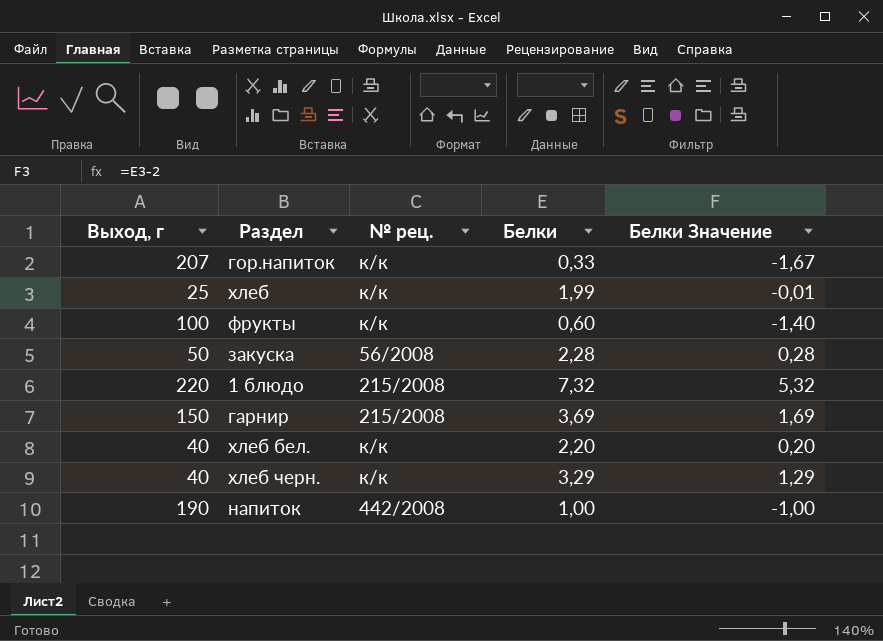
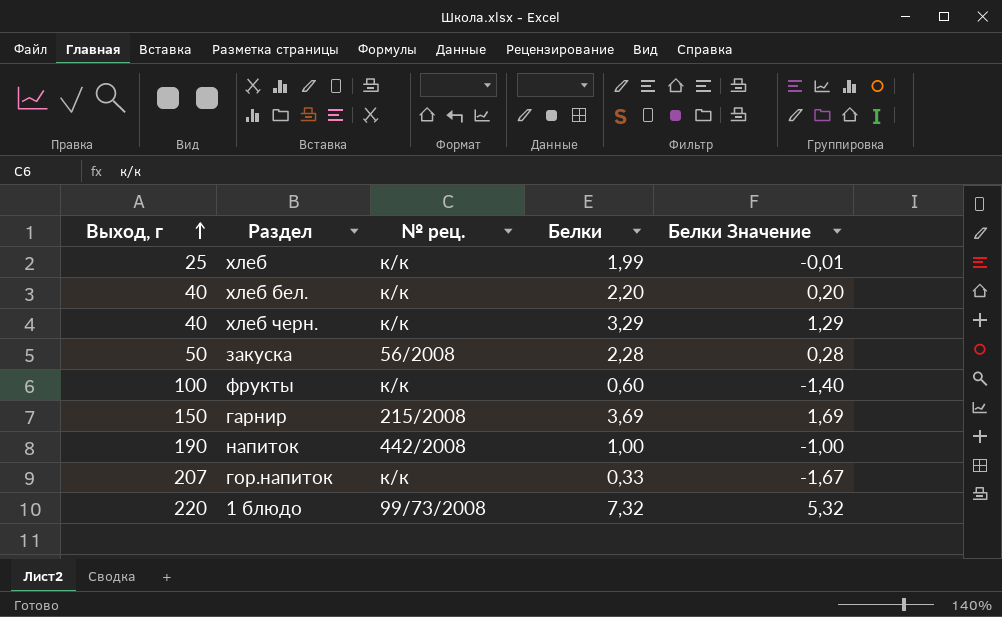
row order: none -> Выход, г ascending
1 блюдо | № рец.: 215/2008 -> 99/73/2008

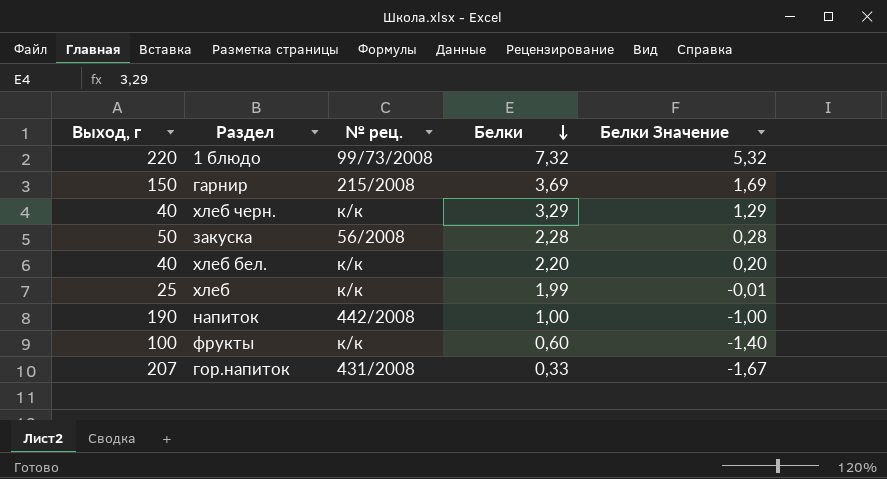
row order: Выход, г ascending -> Белки descending
гор.напиток | № рец.: к/к -> 431/2008

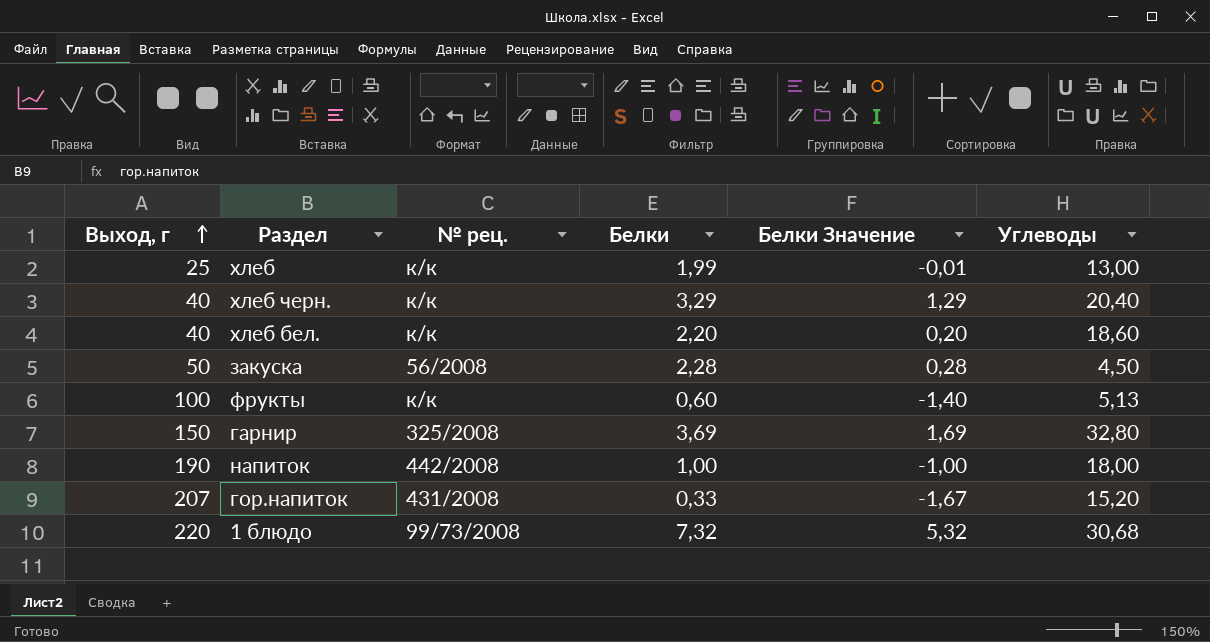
row order: Белки descending -> Выход, г ascending
column Углеводы | position: none -> 6
гарнир | № рец.: 215/2008 -> 325/2008

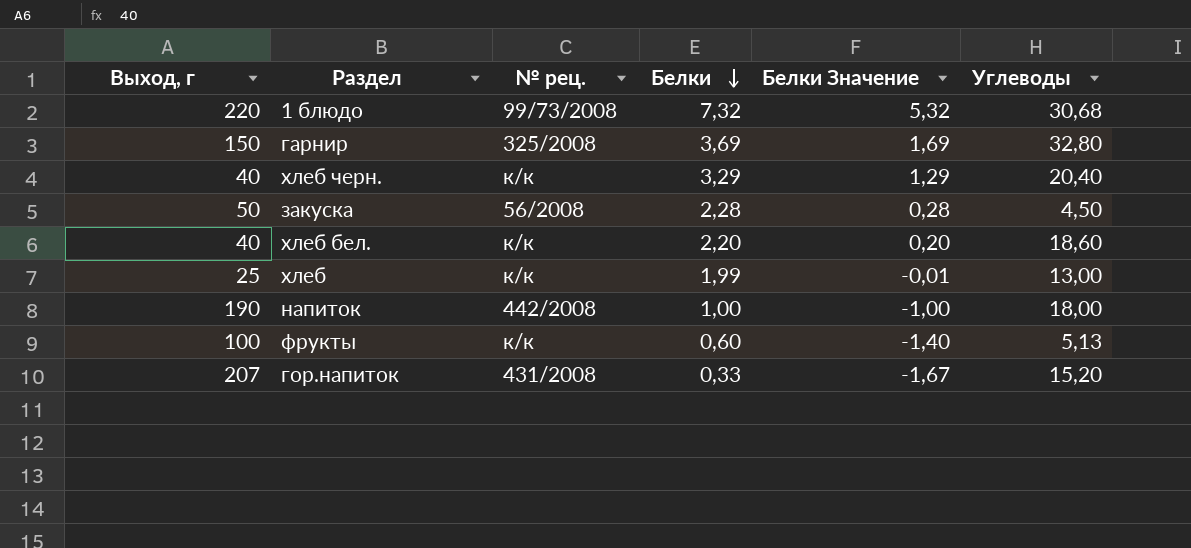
row order: Выход, г ascending -> Белки descending

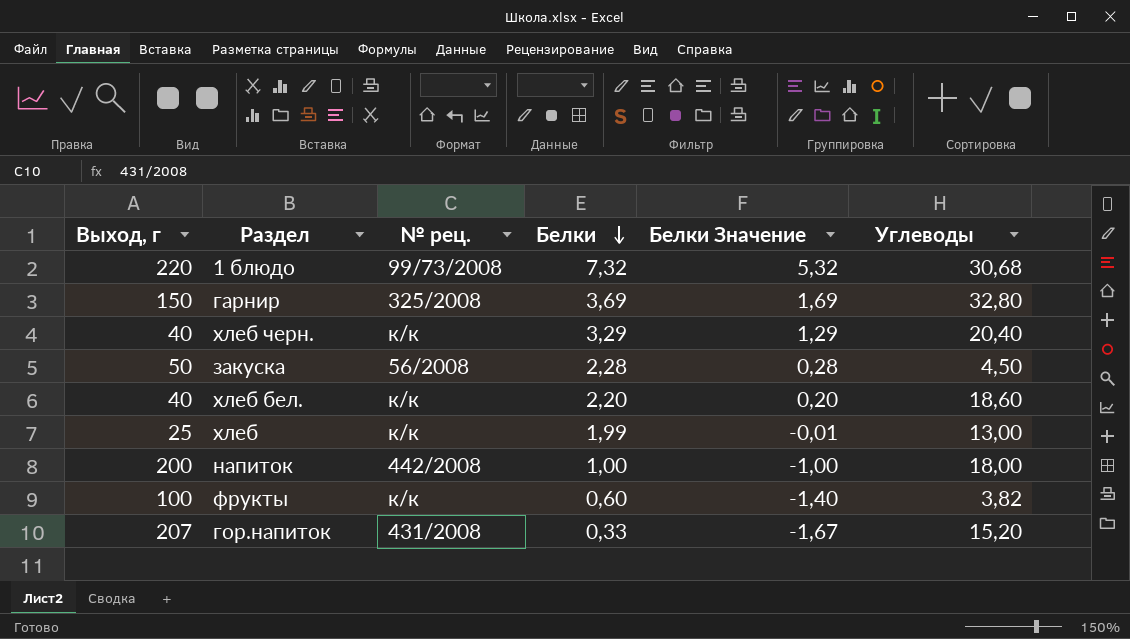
напиток | Выход, г: 190 -> 200
фрукты | Углеводы: 5,13 -> 3,82

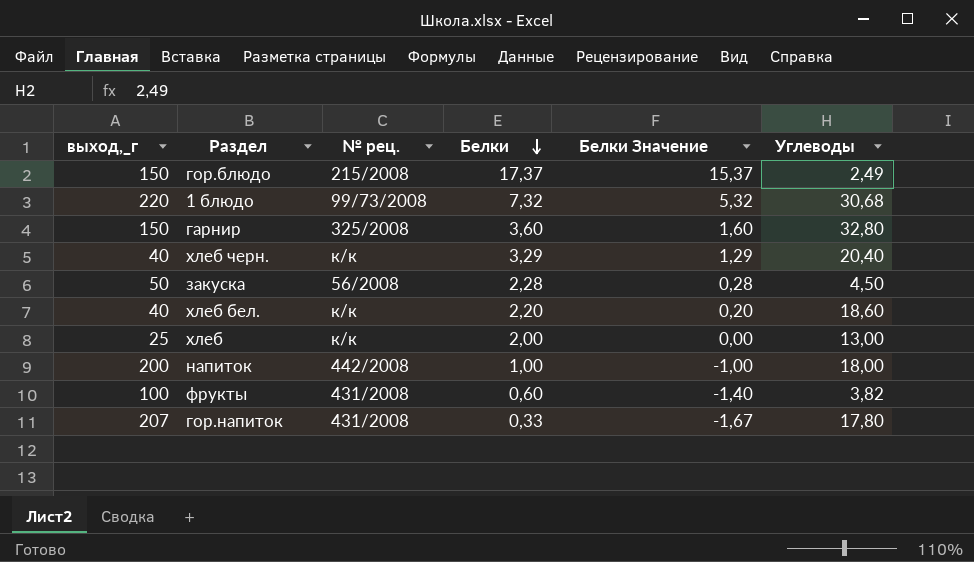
column name: Выход, г -> выход,_г
row гор.блюдо: none -> 150 | 215/2008 | 17,37 | 15,37 | 2,49
гарнир | Белки: 3,69 -> 3,60
гарнир | Белки Значение: 1,69 -> 1,60
хлеб | Белки: 1,99 -> 2,00
хлеб | Белки Значение: -0,01 -> 0,00
фрукты | № рец.: к/к -> 431/2008
гор.напиток | Углеводы: 15,20 -> 17,80

